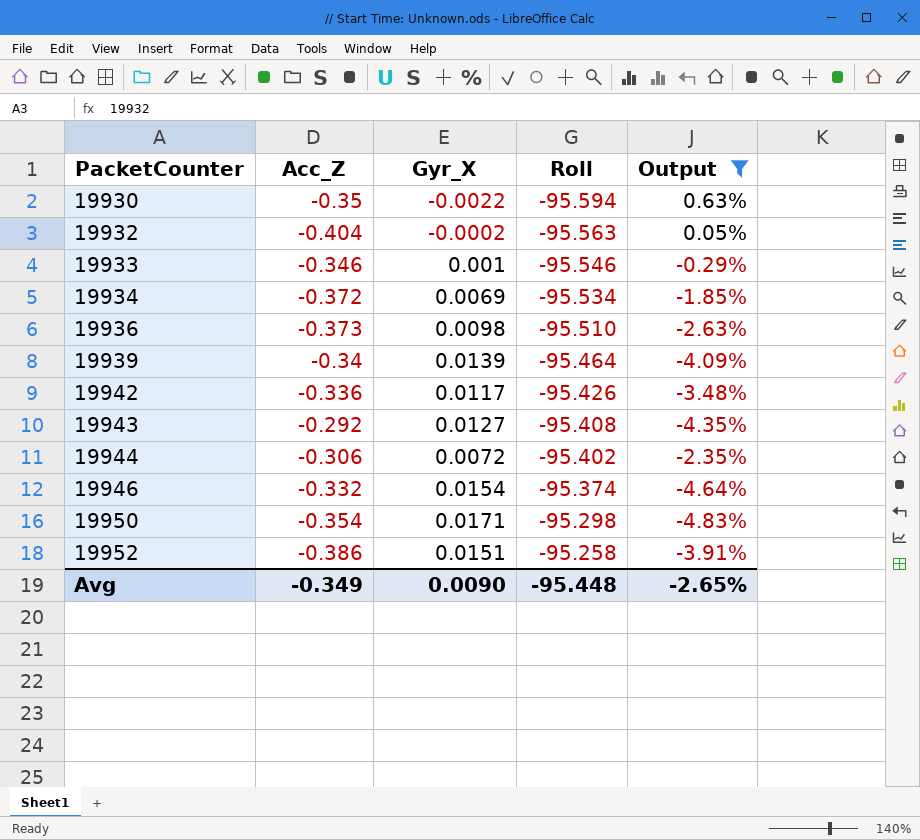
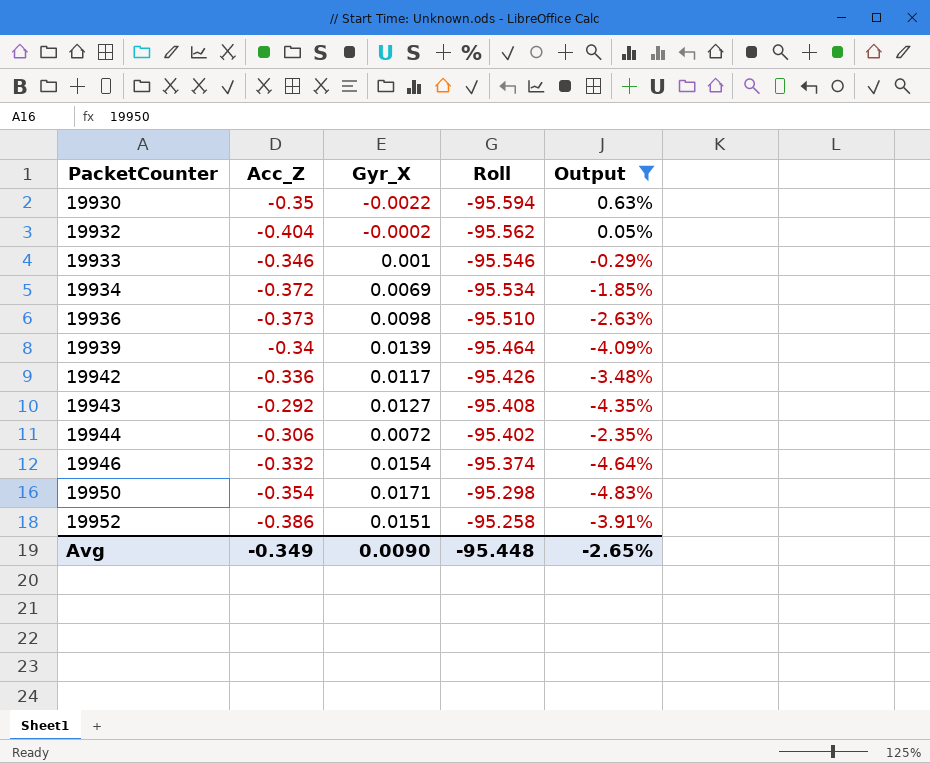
19932 | Roll: -95.563 -> -95.562

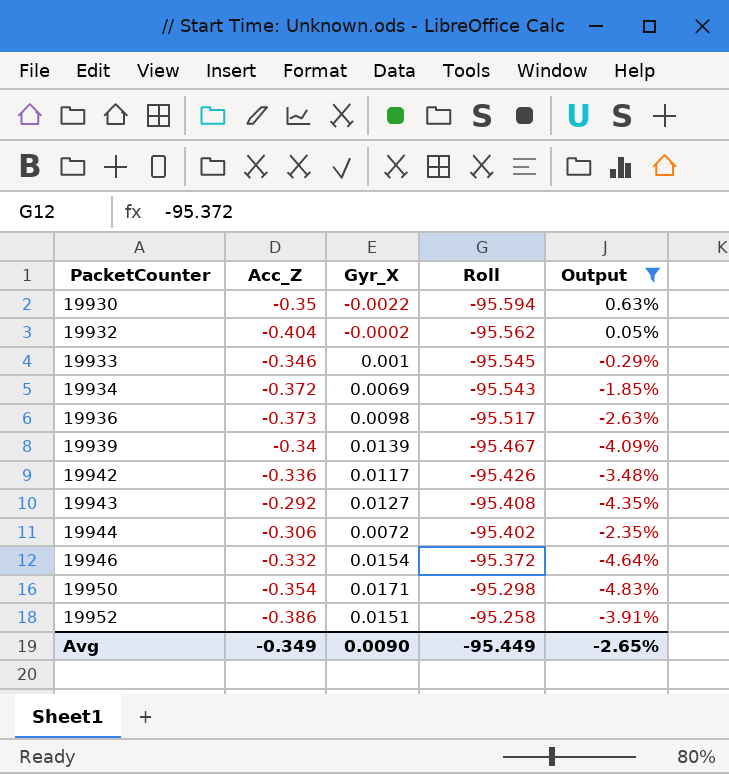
19933 | Roll: -95.546 -> -95.545
19934 | Roll: -95.534 -> -95.543
19936 | Roll: -95.510 -> -95.517
19939 | Roll: -95.464 -> -95.467
19946 | Roll: -95.374 -> -95.372
Avg | Roll: -95.448 -> -95.449

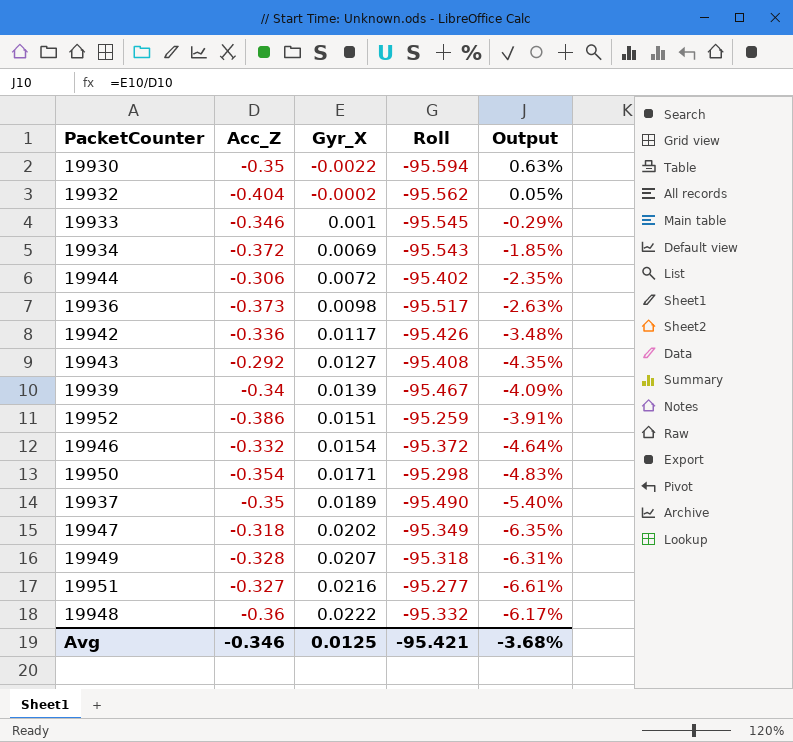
filter: Output >= -4.83% -> none
row order: PacketCounter ascending -> Gyr_X ascending
19952 | Roll: -95.258 -> -95.259
Avg | Acc_Z: -0.349 -> -0.346
Avg | Gyr_X: 0.0090 -> 0.0125
Avg | Roll: -95.449 -> -95.421
Avg | Output: -2.65% -> -3.68%

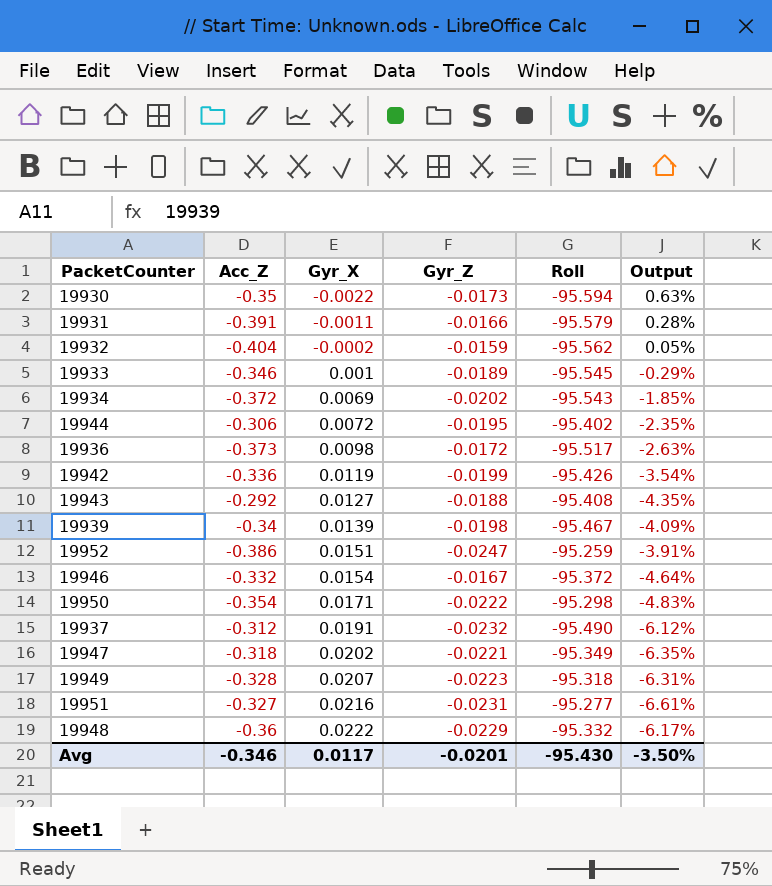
column Gyr_Z | position: none -> 4
row 19931: none -> -0.391 | -0.0011 | -0.0166 | -95.579 | 0.28%
19942 | Gyr_X: 0.0117 -> 0.0119
19942 | Output: -3.48% -> -3.54%
19937 | Acc_Z: -0.35 -> -0.312
19937 | Gyr_X: 0.0189 -> 0.0191
19937 | Output: -5.40% -> -6.12%
Avg | Gyr_X: 0.0125 -> 0.0117
Avg | Roll: -95.421 -> -95.430
Avg | Output: -3.68% -> -3.50%

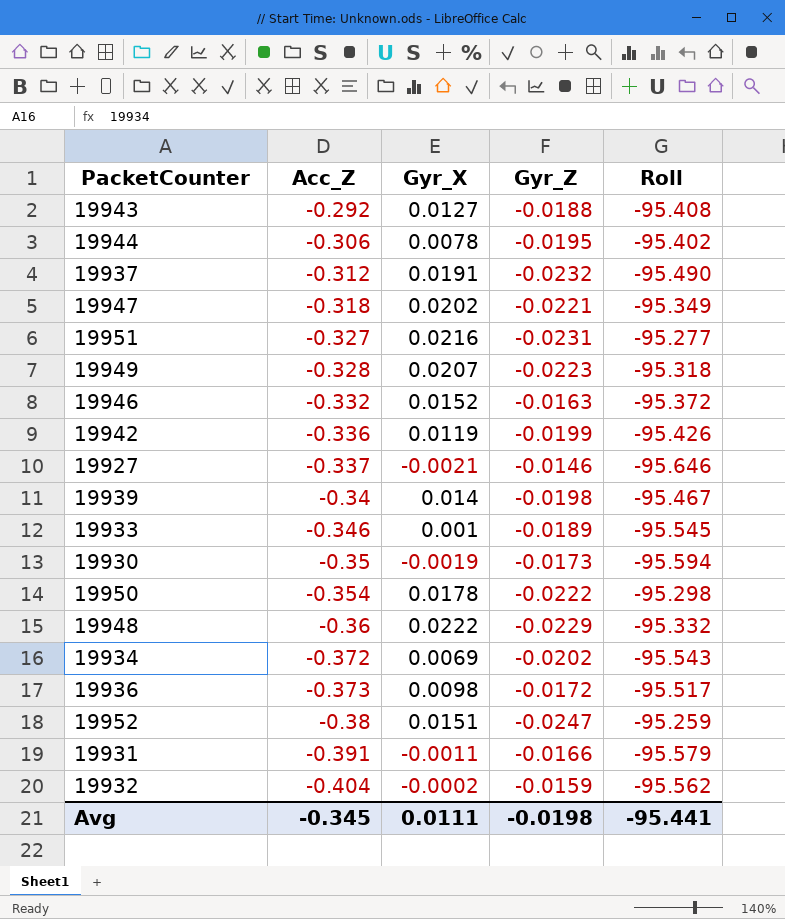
row order: Gyr_X ascending -> Acc_Z descending
column Output | formula: [Gyr_X] / [Acc_Z] -> none
19944 | Gyr_X: 0.0072 -> 0.0078
19946 | Gyr_X: 0.0154 -> 0.0152
19946 | Gyr_Z: -0.0167 -> -0.0163
row 19927: none -> -0.337 | -0.0021 | -0.0146 | -95.646
19939 | Gyr_X: 0.0139 -> 0.014
19930 | Gyr_X: -0.0022 -> -0.0019
19950 | Gyr_X: 0.0171 -> 0.0178
19952 | Acc_Z: -0.386 -> -0.38
Avg | Acc_Z: -0.346 -> -0.345
Avg | Gyr_X: 0.0117 -> 0.0111
Avg | Gyr_Z: -0.0201 -> -0.0198
Avg | Roll: -95.430 -> -95.441

